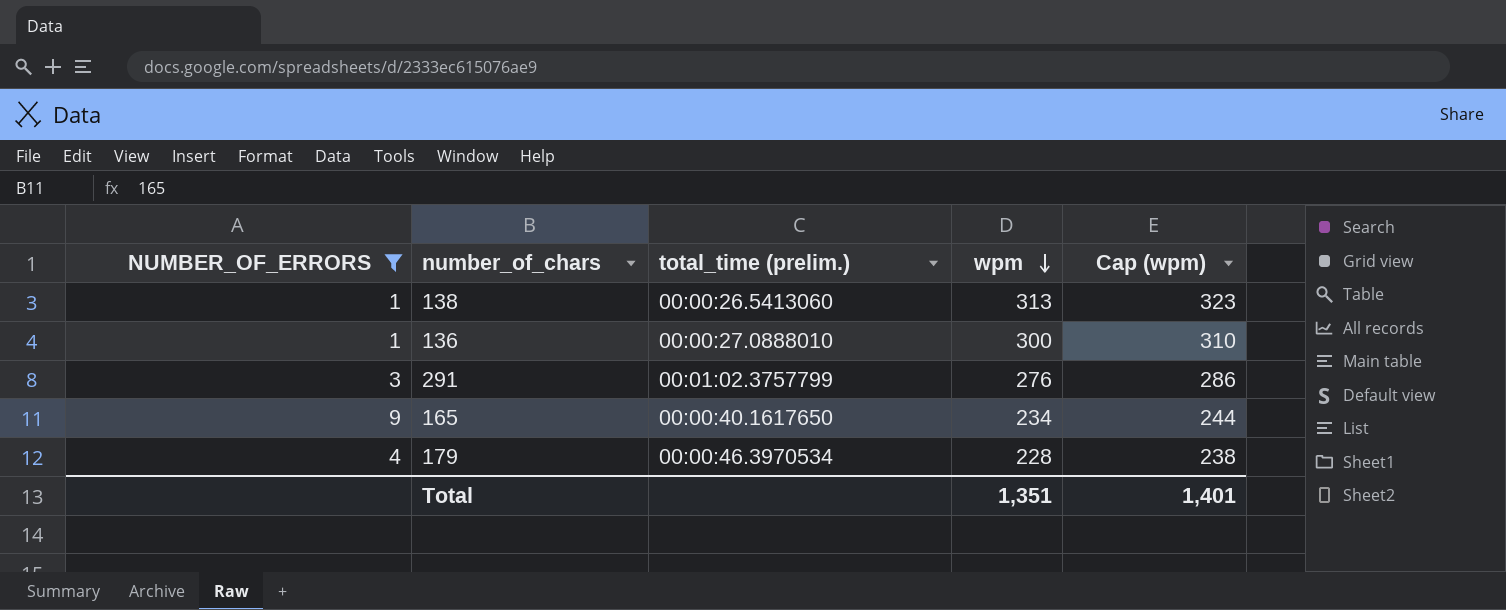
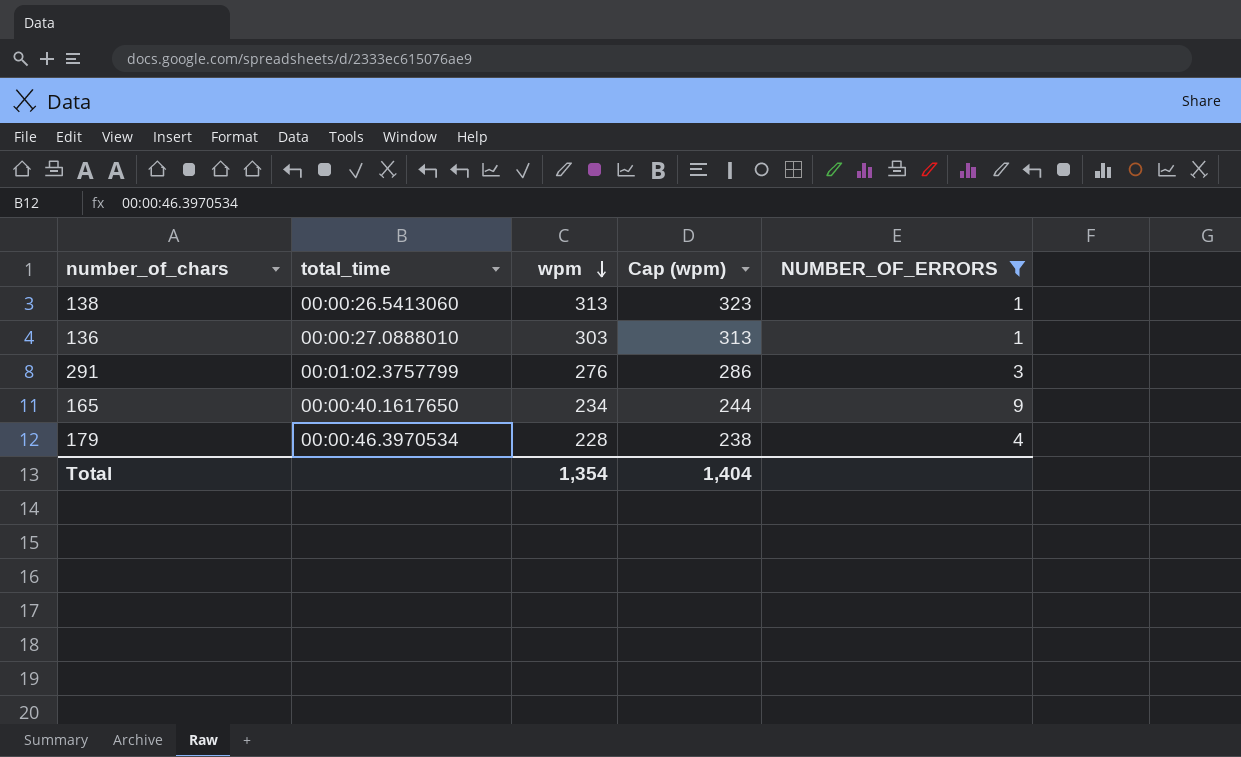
column name: total_time (prelim.) -> total_time
column NUMBER_OF_ERRORS | position: 1 -> 5
136 | wpm: 300 -> 303
136 | Cap (wpm): 310 -> 313
Total | wpm: 1,351 -> 1,354
Total | Cap (wpm): 1,401 -> 1,404

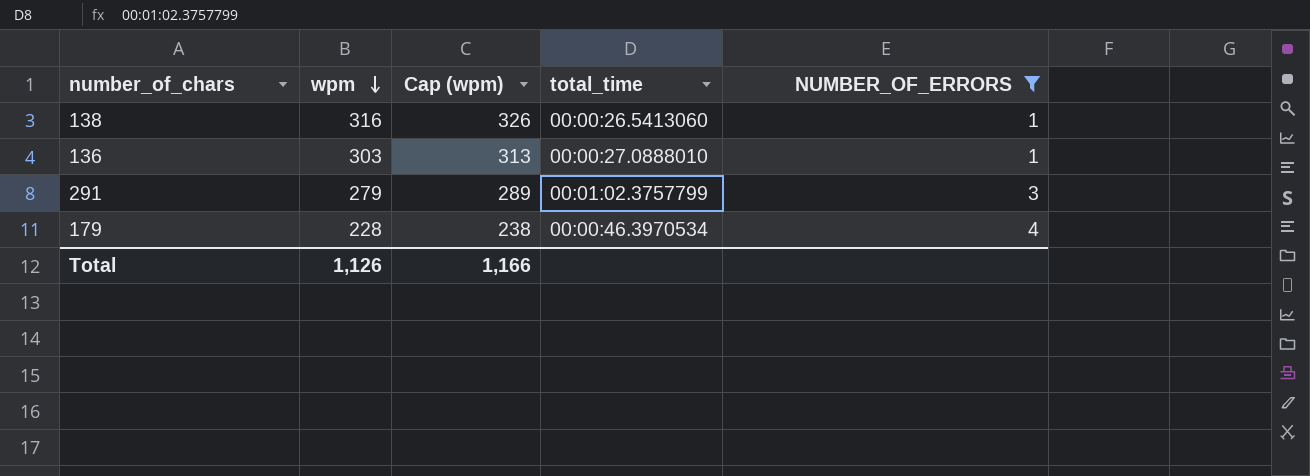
column total_time | position: 2 -> 4
row 165: 00:00:40.1617650 | 234 | 244 | 9 -> none
138 | wpm: 313 -> 316
138 | Cap (wpm): 323 -> 326
291 | wpm: 276 -> 279
291 | Cap (wpm): 286 -> 289
Total | wpm: 1,354 -> 1,126
Total | Cap (wpm): 1,404 -> 1,166

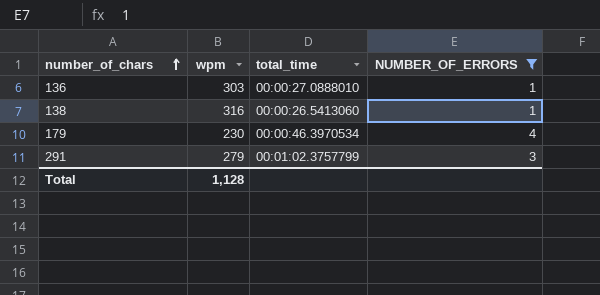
row order: wpm descending -> number_of_chars ascending
column Cap (wpm) | formula: [wpm] + 10 -> none
179 | wpm: 228 -> 230
Total | wpm: 1,126 -> 1,128

